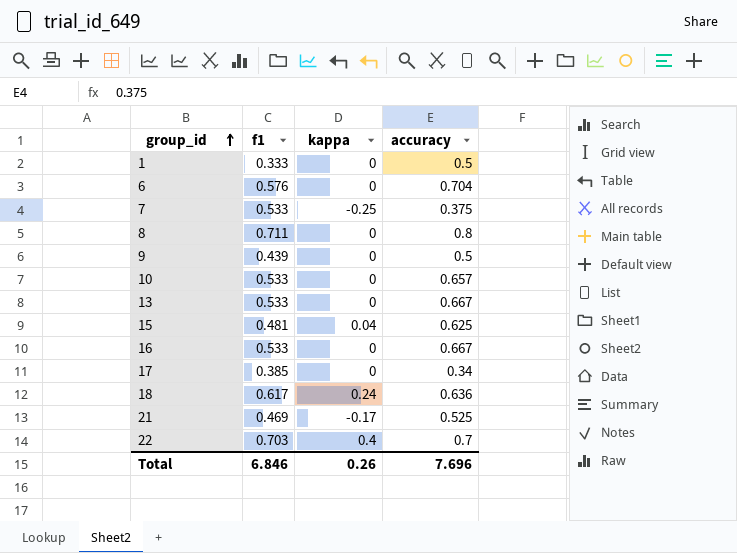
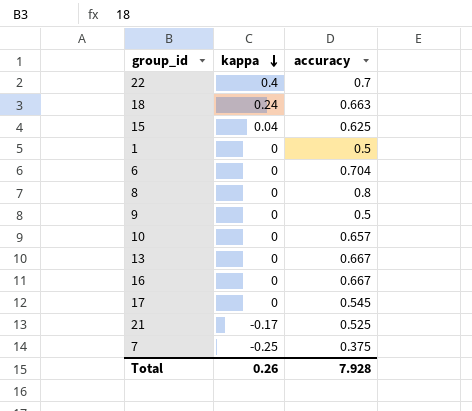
row order: group_id ascending -> kappa descending
column f1 | position: 2 -> none
18 | accuracy: 0.636 -> 0.663
17 | accuracy: 0.34 -> 0.545
Total | accuracy: 7.696 -> 7.928

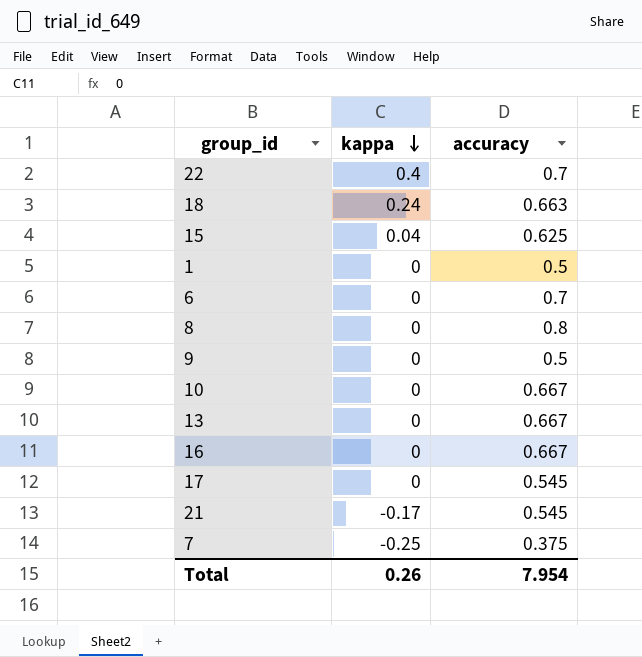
6 | accuracy: 0.704 -> 0.7
10 | accuracy: 0.657 -> 0.667
21 | accuracy: 0.525 -> 0.545
Total | accuracy: 7.928 -> 7.954

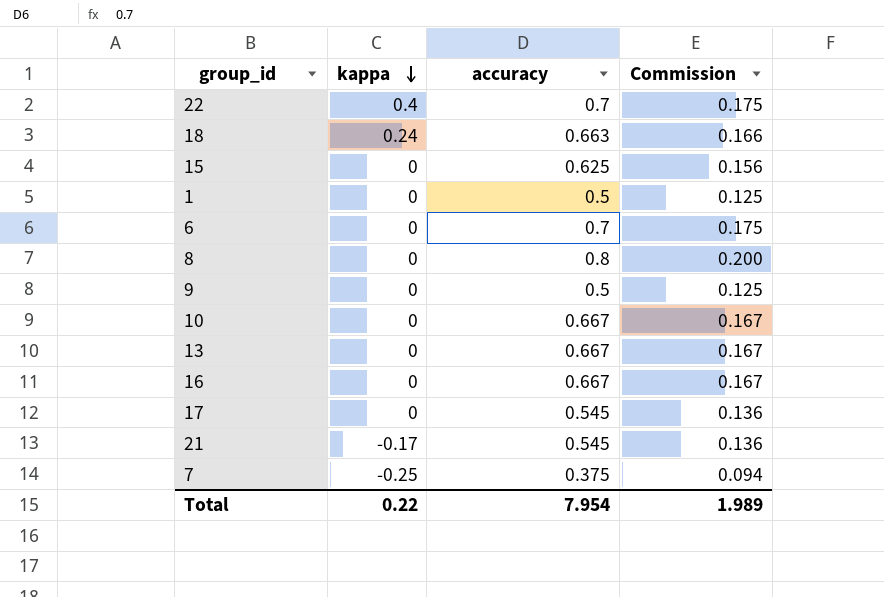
column Commission | formula: none -> [accuracy] * 0.25
15 | kappa: 0.04 -> 0
Total | kappa: 0.26 -> 0.22

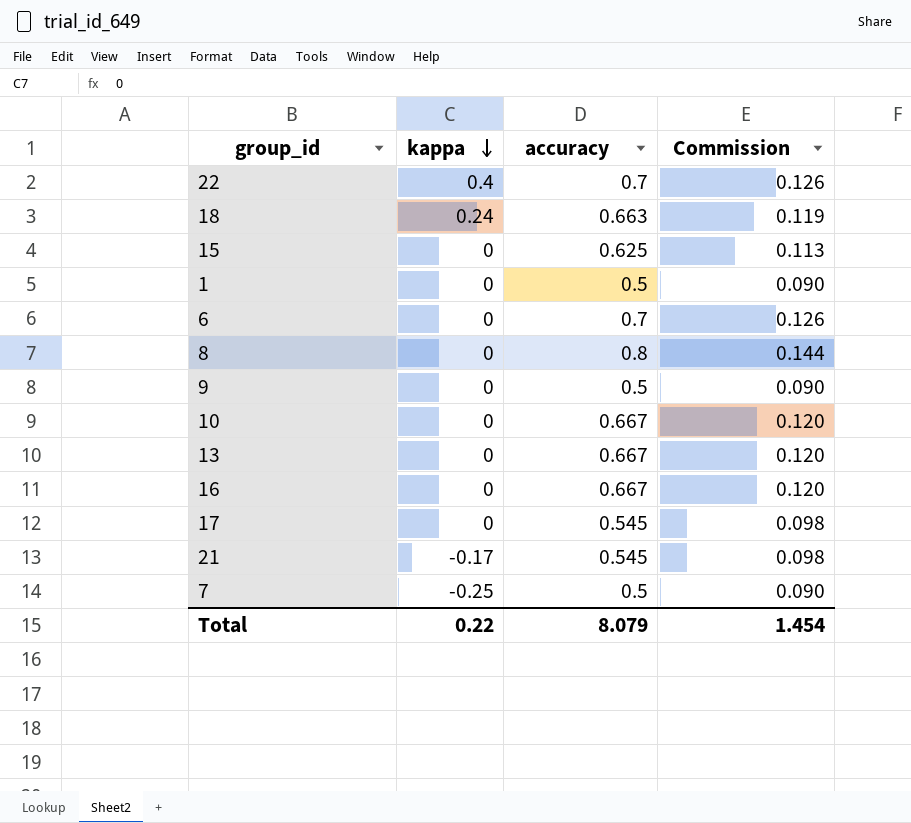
column Commission | formula: [accuracy] * 0.25 -> [accuracy] * 0.18
7 | accuracy: 0.375 -> 0.5
Total | accuracy: 7.954 -> 8.079
Total | Commission: 1.989 -> 1.454

